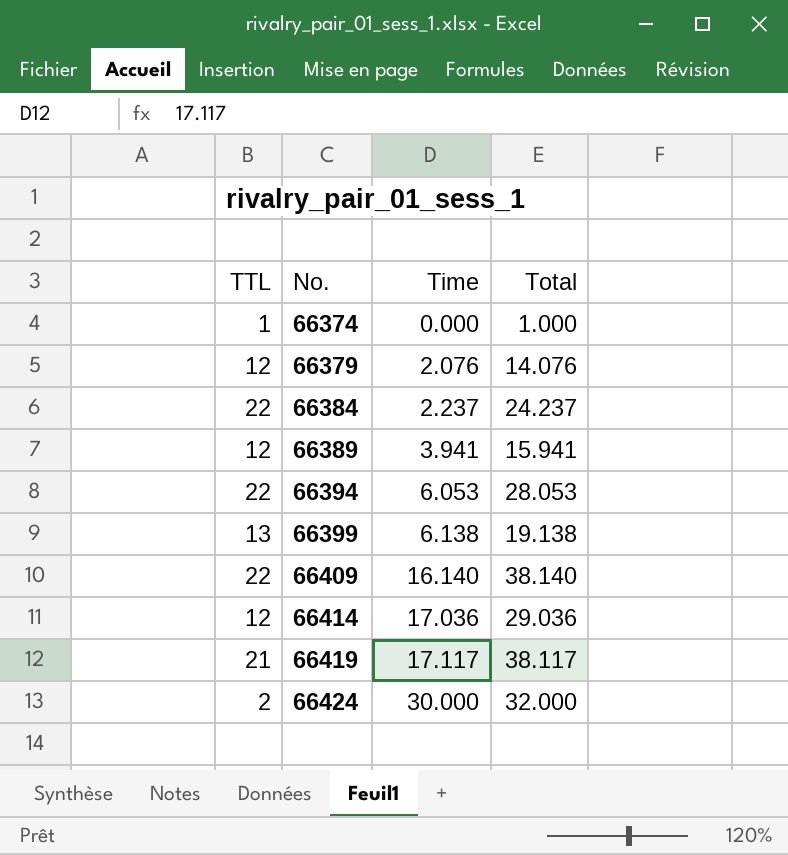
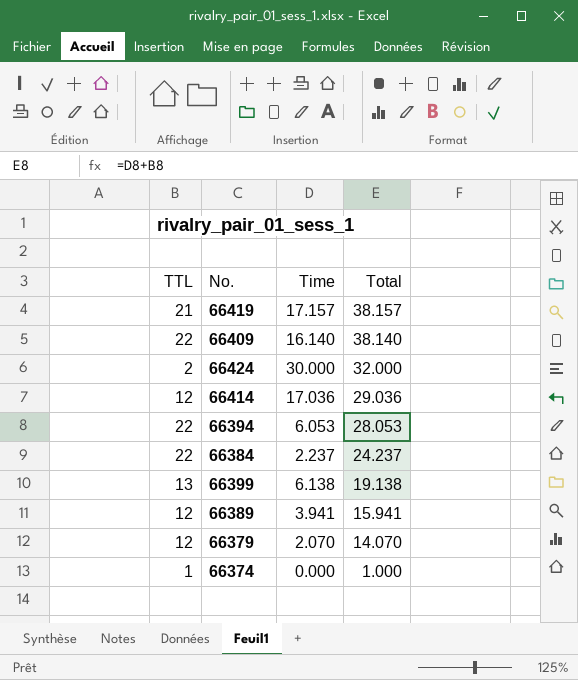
row order: No. ascending -> Total descending
66419 | Time: 17.117 -> 17.157
66419 | Total: 38.117 -> 38.157
66379 | Time: 2.076 -> 2.070
66379 | Total: 14.076 -> 14.070

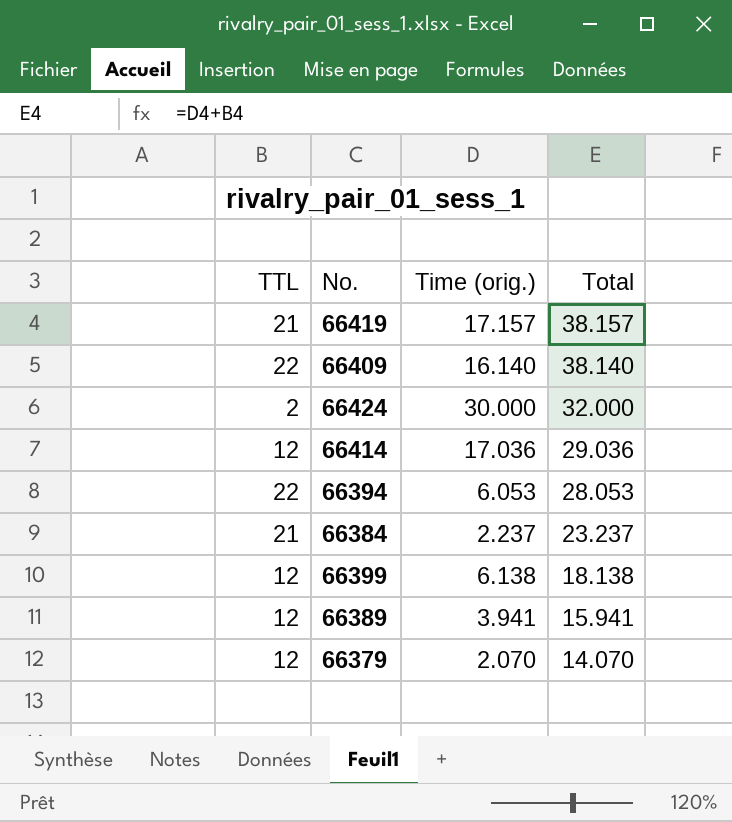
column name: Time -> Time (orig.)
row 66374: 1 | 0.000 | 1.000 -> none
66384 | TTL: 22 -> 21
66384 | Total: 24.237 -> 23.237
66399 | TTL: 13 -> 12
66399 | Total: 19.138 -> 18.138

